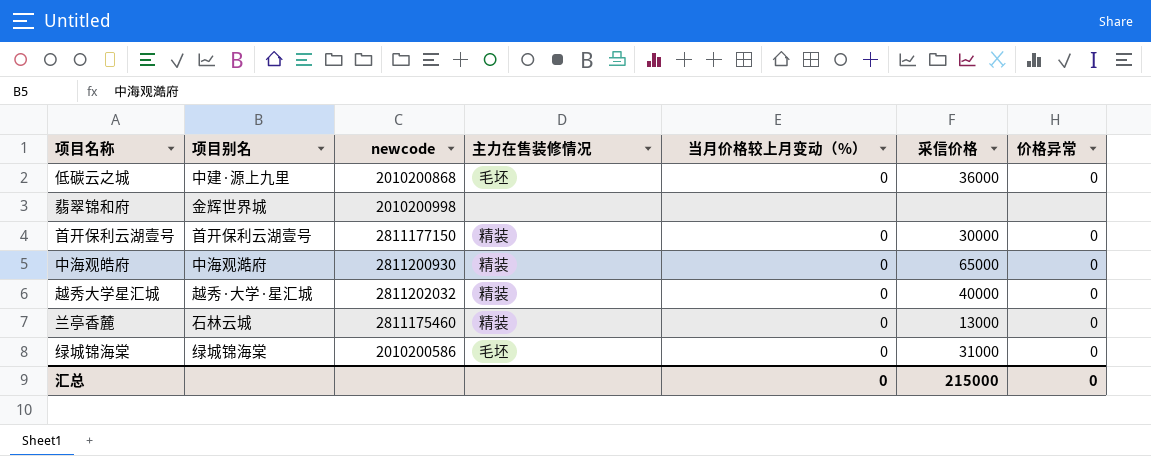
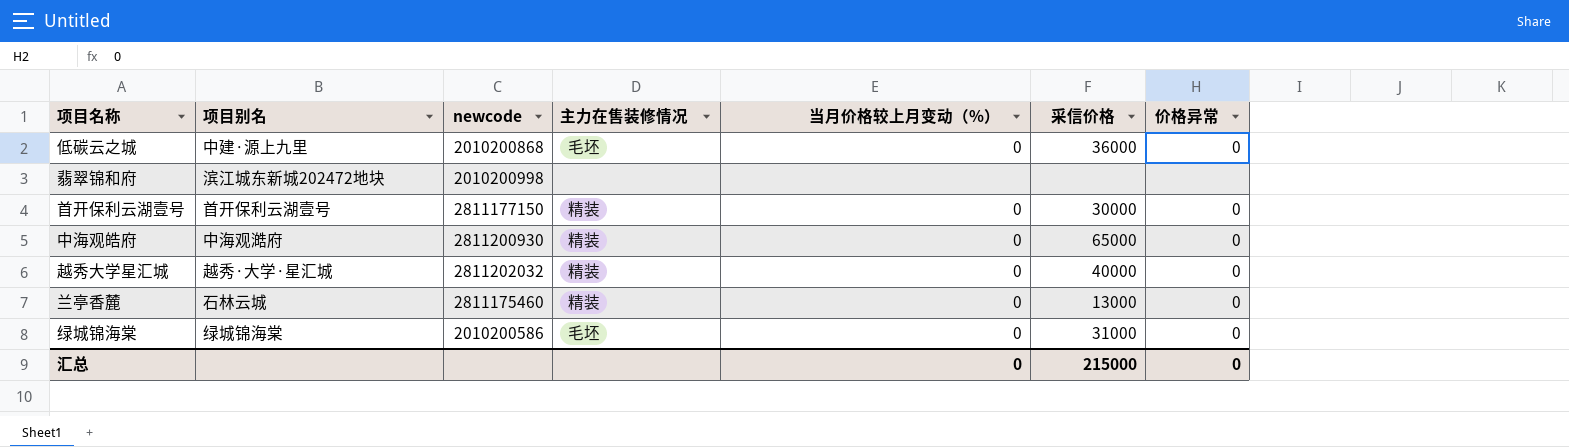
翡翠锦和府 | 项目别名: 金辉世界城 -> 滨江城东新城202472地块

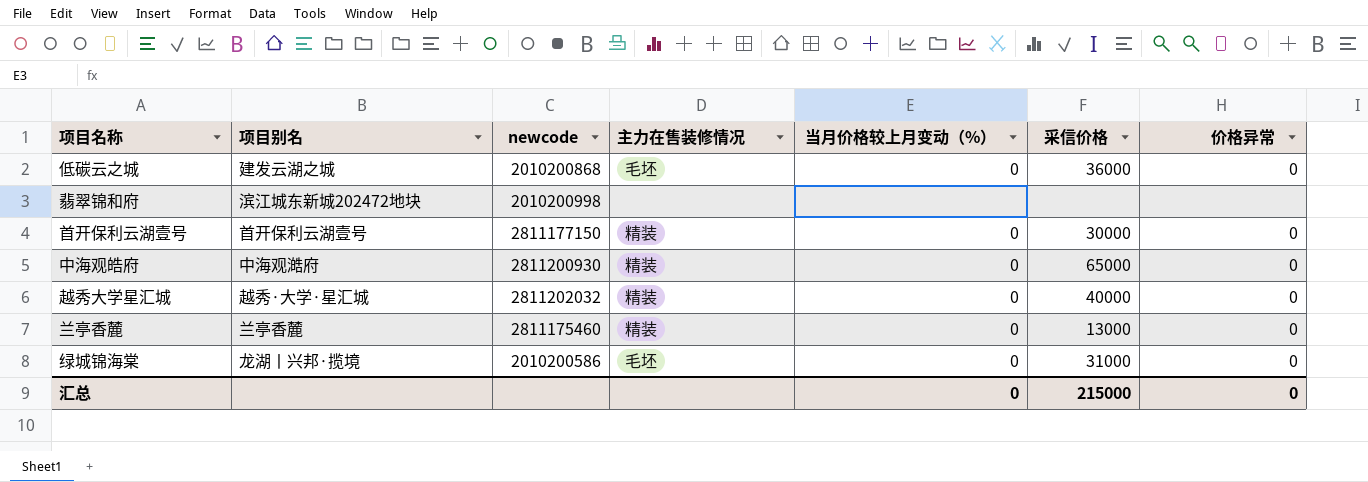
低碳云之城 | 项目别名: 中建·源上九里 -> 建发云湖之城
兰亭香麓 | 项目别名: 石林云城 -> 兰亭香麓
绿城锦海棠 | 项目别名: 绿城锦海棠 -> 龙湖丨兴邦·揽境

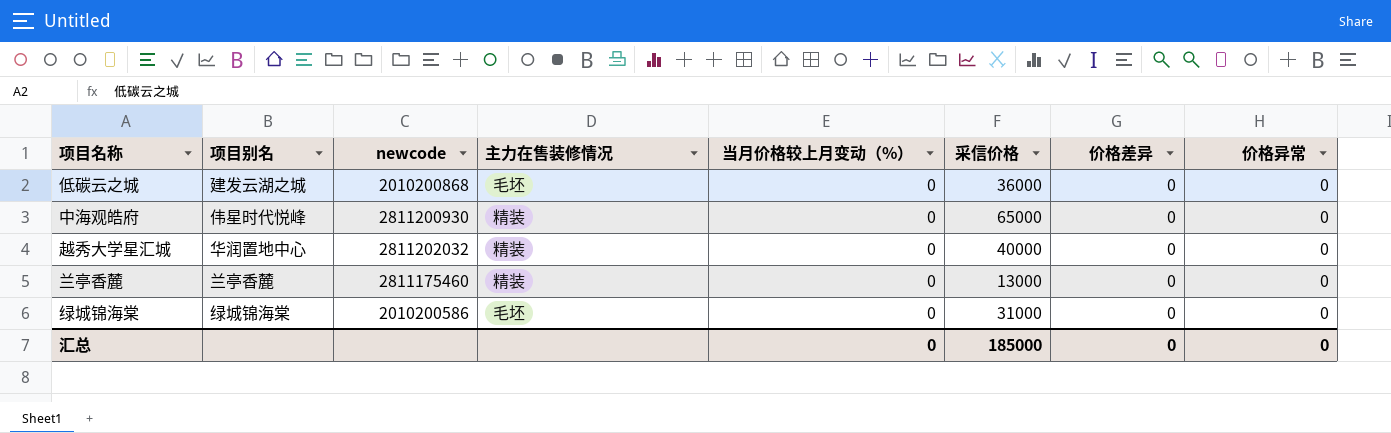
column 价格差异 | position: none -> 7
row 翡翠锦和府: 滨江城东新城202472地块 | 2010200998 | none | none | none | none -> none
row 首开保利云湖壹号: 首开保利云湖壹号 | 2811177150 | 精装 | 0 | 30000 | 0 -> none
中海观皓府 | 项目别名: 中海观澔府 -> 伟星时代悦峰
越秀大学星汇城 | 项目别名: 越秀·大学·星汇城 -> 华润置地中心
绿城锦海棠 | 项目别名: 龙湖丨兴邦·揽境 -> 绿城锦海棠
汇总 | 采信价格: 215000 -> 185000

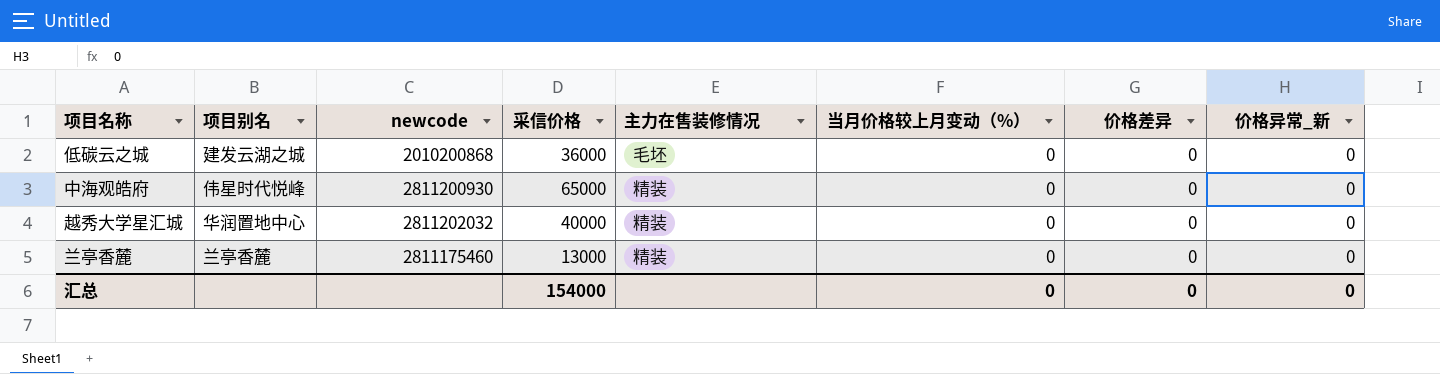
column 采信价格 | position: 6 -> 4
column name: 价格异常 -> 价格异常_新
row 绿城锦海棠: 绿城锦海棠 | 2010200586 | 毛坯 | 0 | 31000 | 0 | 0 -> none
汇总 | 采信价格: 185000 -> 154000

